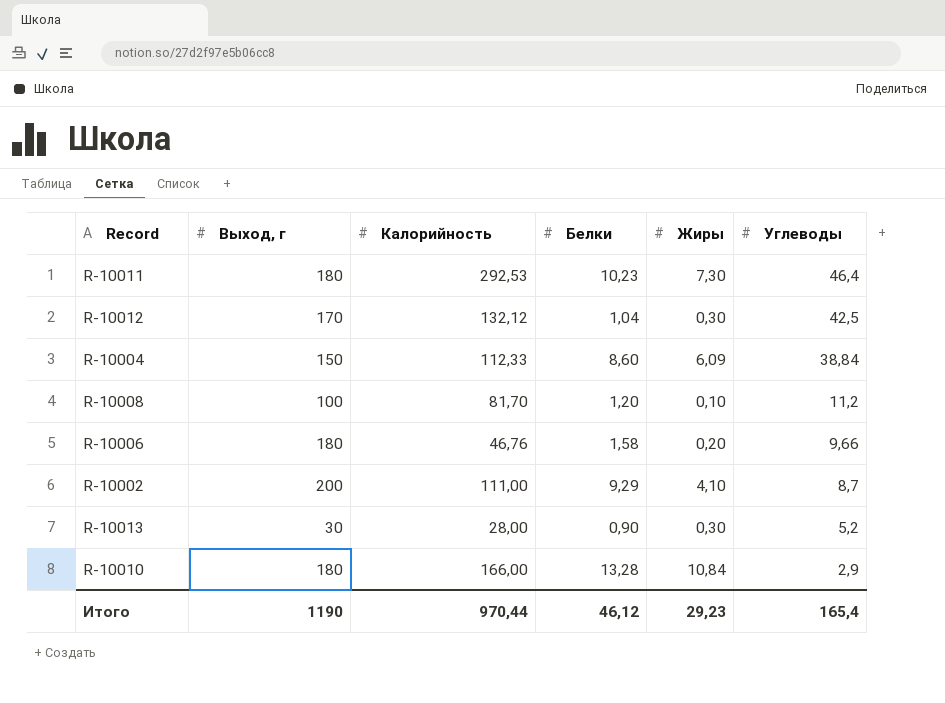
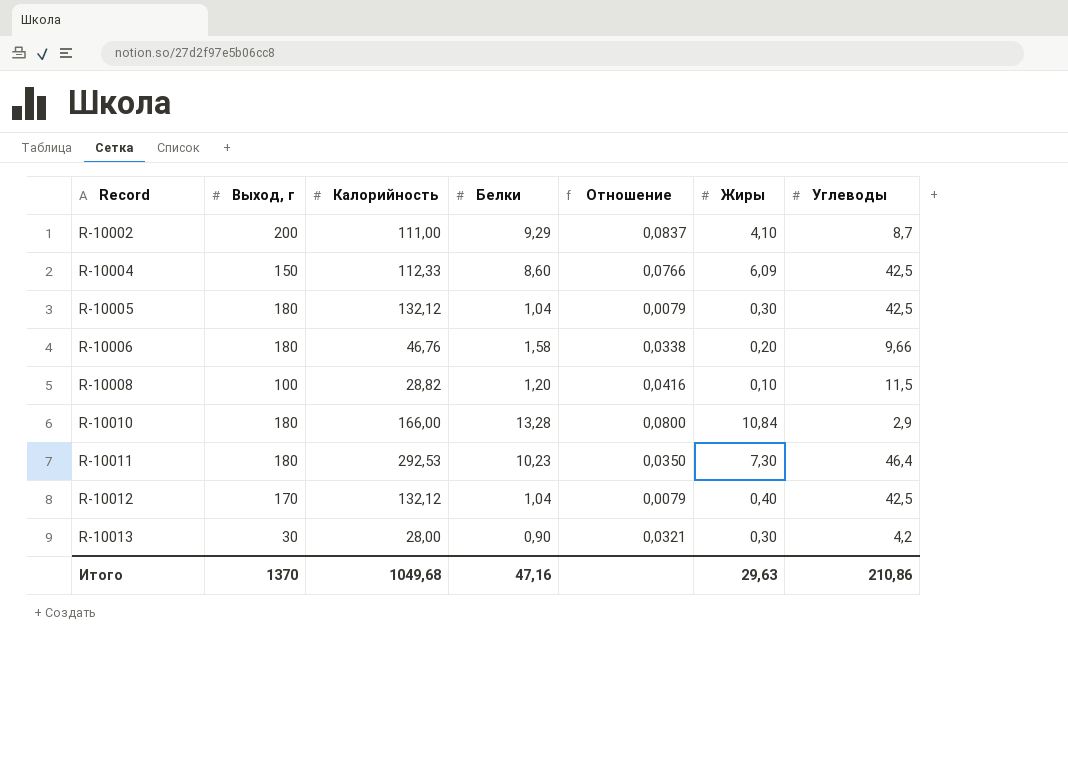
row order: Углеводы descending -> Record ascending
column Отношение | formula: none -> [Белки] / [Калорийность]
R-10004 | Углеводы: 38,84 -> 42,5
row R-10005: none -> 180 | 132,12 | 1,04 | 0,0079 | 0,30 | 42,5
R-10008 | Калорийность: 81,70 -> 28,82
R-10008 | Углеводы: 11,2 -> 11,5
R-10012 | Жиры: 0,30 -> 0,40
R-10013 | Углеводы: 5,2 -> 4,2
Итого | Выход, г: 1190 -> 1370
Итого | Калорийность: 970,44 -> 1049,68
Итого | Белки: 46,12 -> 47,16
Итого | Жиры: 29,23 -> 29,63
Итого | Углеводы: 165,4 -> 210,86

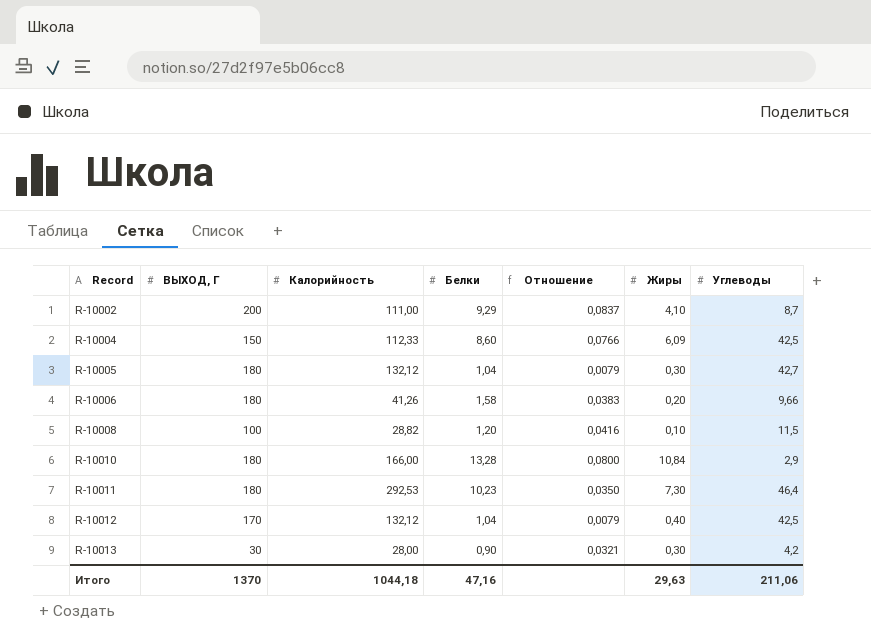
column name: Выход, г -> ВЫХОД, Г
R-10005 | Углеводы: 42,5 -> 42,7
R-10006 | Калорийность: 46,76 -> 41,26
R-10006 | Отношение: 0,0338 -> 0,0383
Итого | Калорийность: 1049,68 -> 1044,18
Итого | Углеводы: 210,86 -> 211,06

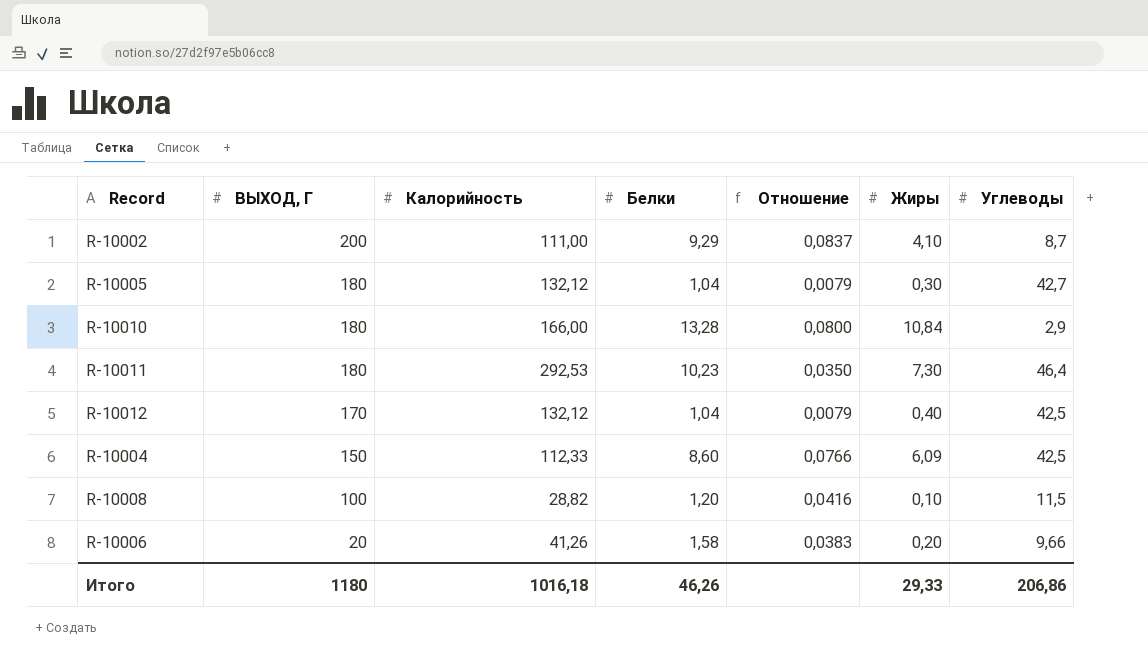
row order: Record ascending -> ВЫХОД, Г descending
row R-10013: 30 | 28,00 | 0,90 | 0,0321 | 0,30 | 4,2 -> none
R-10006 | ВЫХОД, Г: 180 -> 20
Итого | ВЫХОД, Г: 1370 -> 1180
Итого | Калорийность: 1044,18 -> 1016,18
Итого | Белки: 47,16 -> 46,26
Итого | Жиры: 29,63 -> 29,33
Итого | Углеводы: 211,06 -> 206,86

